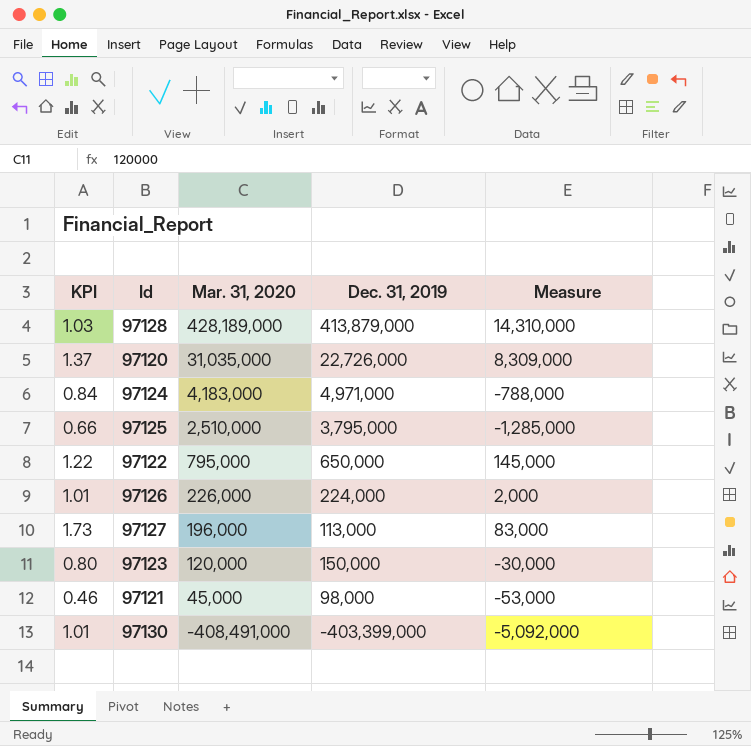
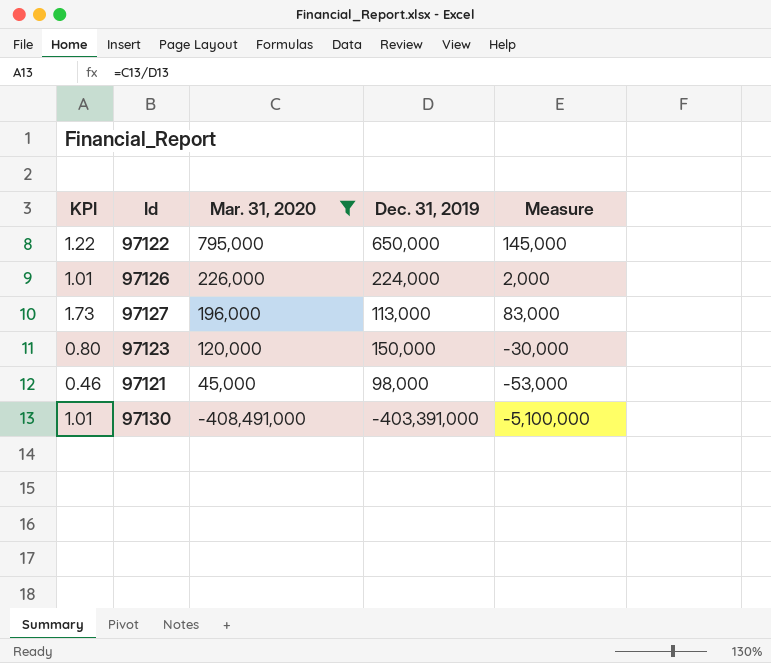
filter: none -> Mar. 31, 2020 <= 795,000
97130 | Dec. 31, 2019: -403,399,000 -> -403,391,000
97130 | Measure: -5,092,000 -> -5,100,000

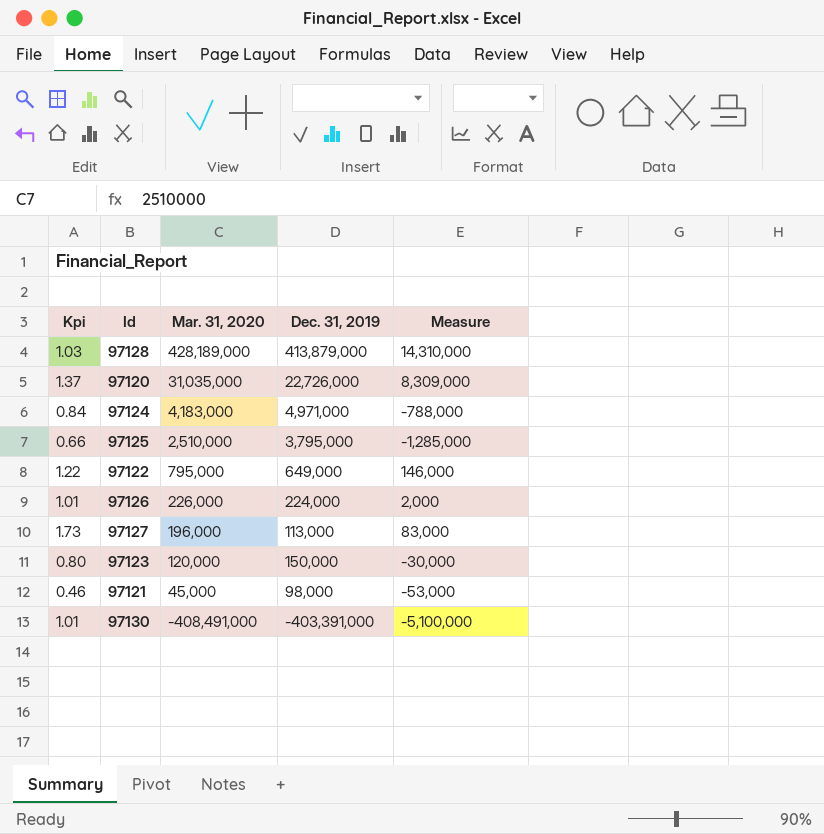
filter: Mar. 31, 2020 <= 795,000 -> none
column name: KPI -> Kpi
97122 | Dec. 31, 2019: 650,000 -> 649,000
97122 | Measure: 145,000 -> 146,000

